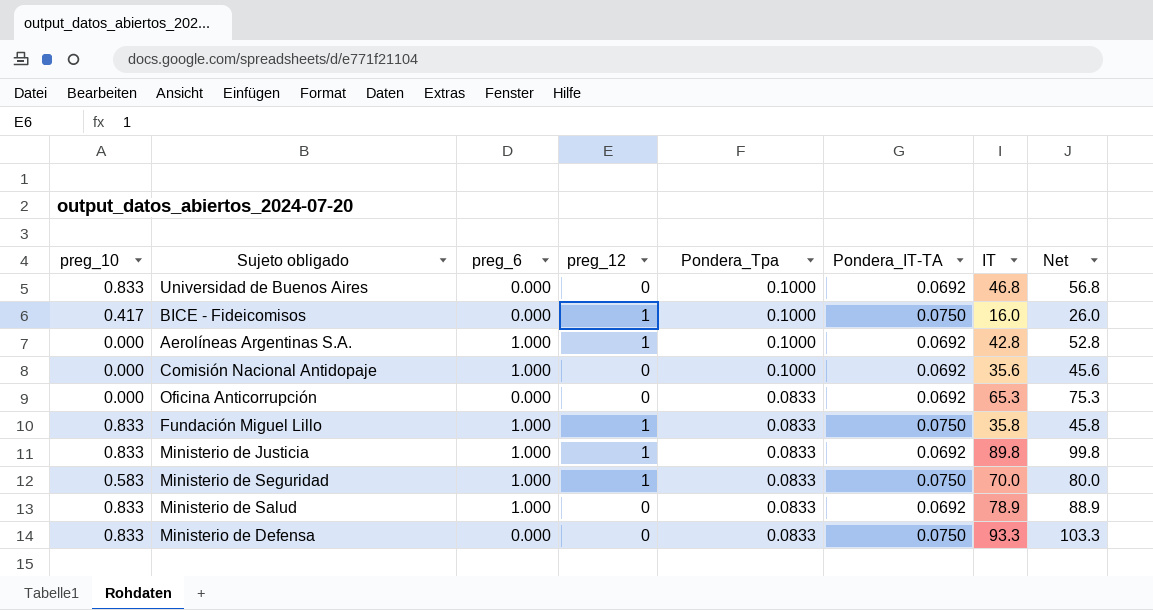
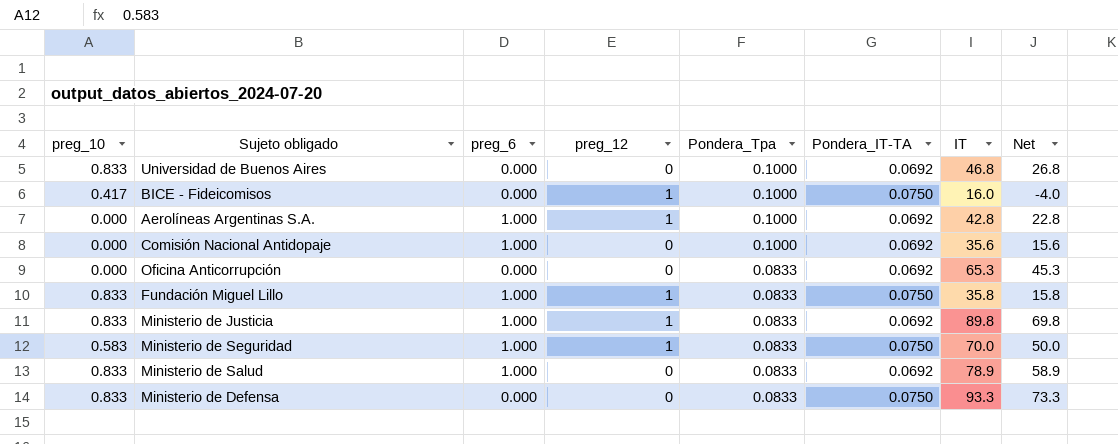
column Net | formula: [IT] + 10 -> [IT] - 20

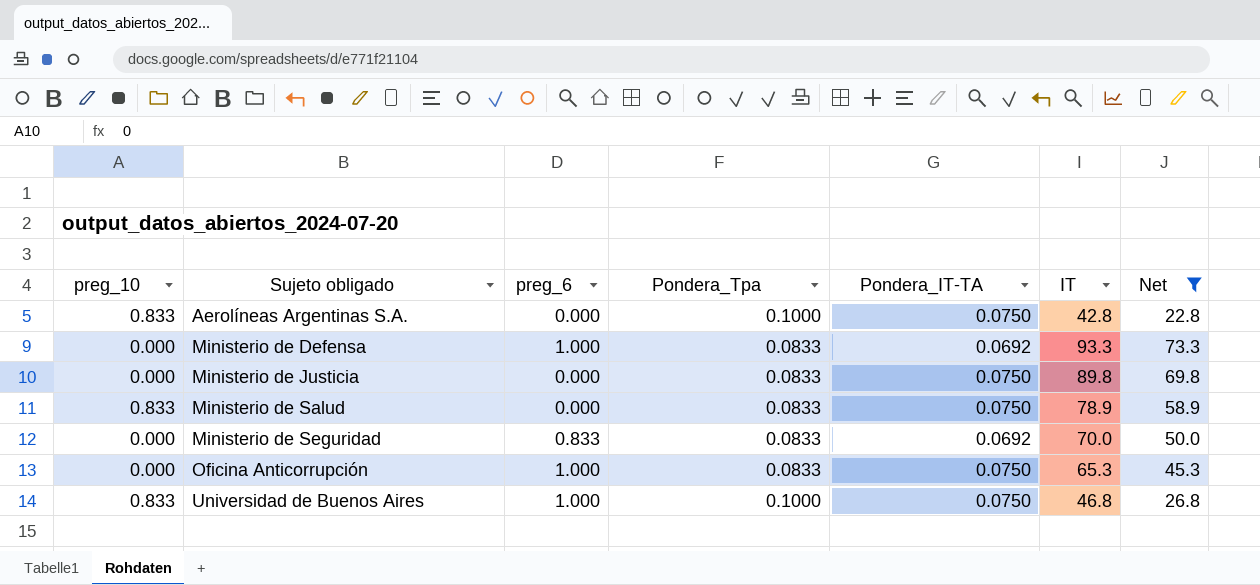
filter: none -> Net >= 22.8
row order: Pondera_Tpa descending -> Sujeto obligado ascending
column preg_12 | position: 4 -> none
Aerolíneas Argentinas S.A. | preg_10: 0.000 -> 0.833
Aerolíneas Argentinas S.A. | preg_6: 1.000 -> 0.000
Aerolíneas Argentinas S.A. | Pondera_IT-TA: 0.0692 -> 0.0750
Ministerio de Defensa | preg_10: 0.833 -> 0.000
Ministerio de Defensa | preg_6: 0.000 -> 1.000
Ministerio de Defensa | Pondera_IT-TA: 0.0750 -> 0.0692
Ministerio de Justicia | preg_10: 0.833 -> 0.000
Ministerio de Justicia | preg_6: 1.000 -> 0.000
Ministerio de Justicia | Pondera_IT-TA: 0.0692 -> 0.0750
Ministerio de Salud | preg_6: 1.000 -> 0.000
Ministerio de Salud | Pondera_IT-TA: 0.0692 -> 0.0750
Ministerio de Seguridad | preg_10: 0.583 -> 0.000
Ministerio de Seguridad | preg_6: 1.000 -> 0.833
Ministerio de Seguridad | Pondera_IT-TA: 0.0750 -> 0.0692
Oficina Anticorrupción | preg_6: 0.000 -> 1.000
Oficina Anticorrupción | Pondera_IT-TA: 0.0692 -> 0.0750
Universidad de Buenos Aires | preg_6: 0.000 -> 1.000
Universidad de Buenos Aires | Pondera_IT-TA: 0.0692 -> 0.0750

